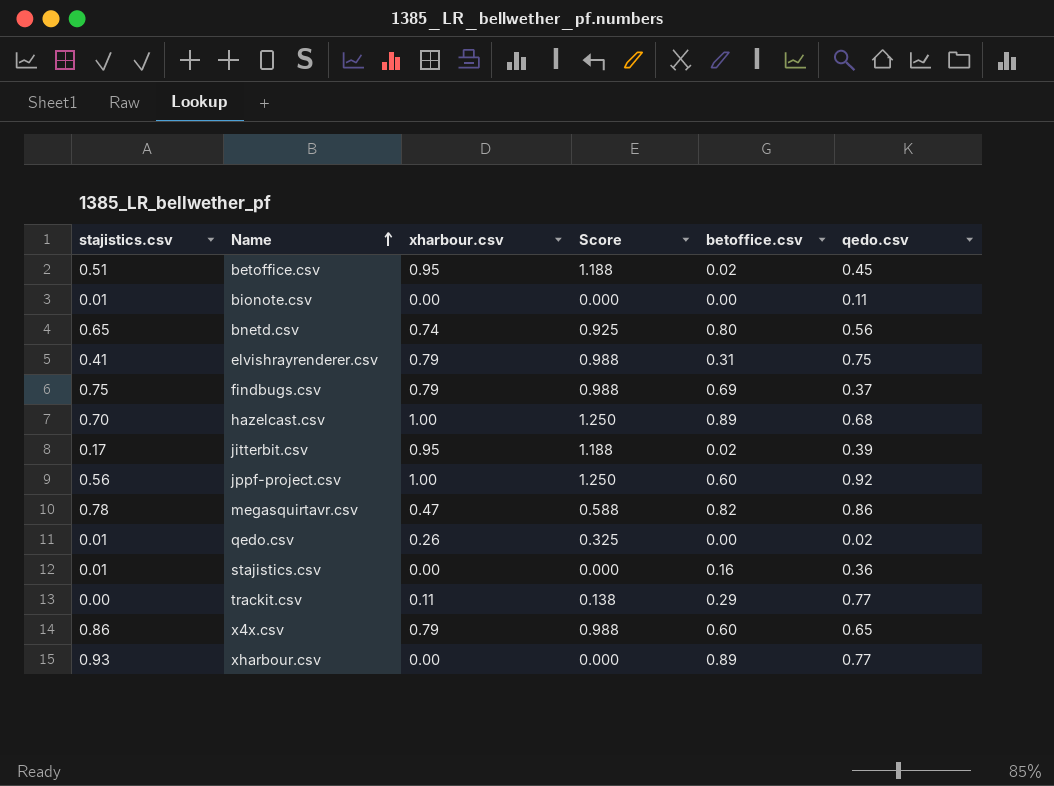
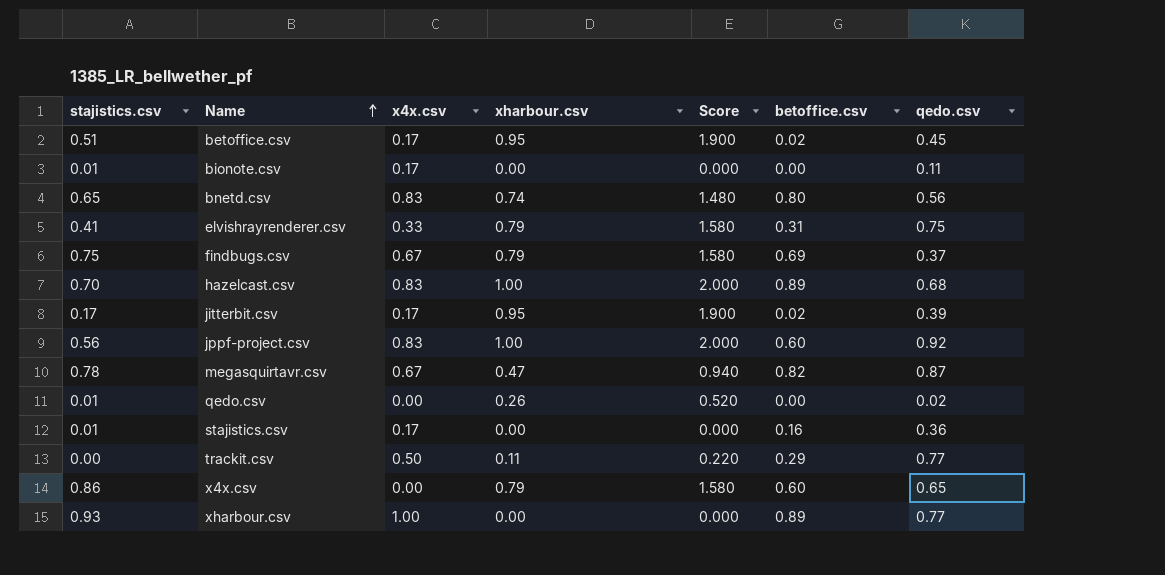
column x4x.csv | position: none -> 3
column Score | formula: [xharbour.csv] * 1.25 -> [xharbour.csv] * 2
megasquirtavr.csv | qedo.csv: 0.86 -> 0.87

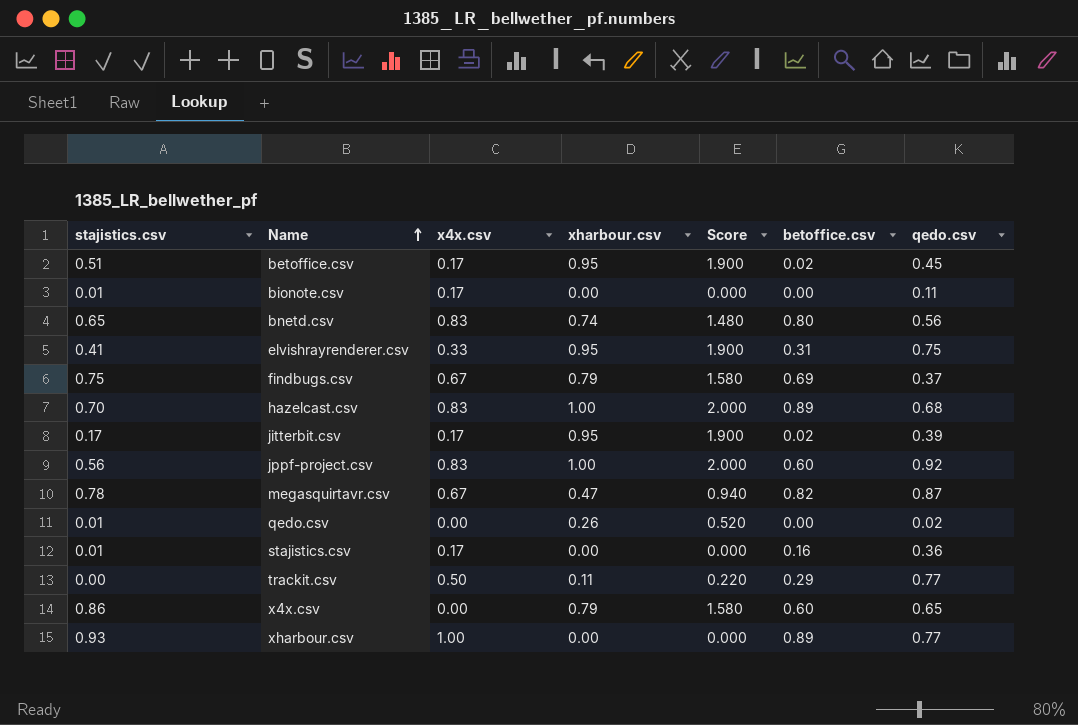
elvishrayrenderer.csv | xharbour.csv: 0.79 -> 0.95
elvishrayrenderer.csv | Score: 1.580 -> 1.900

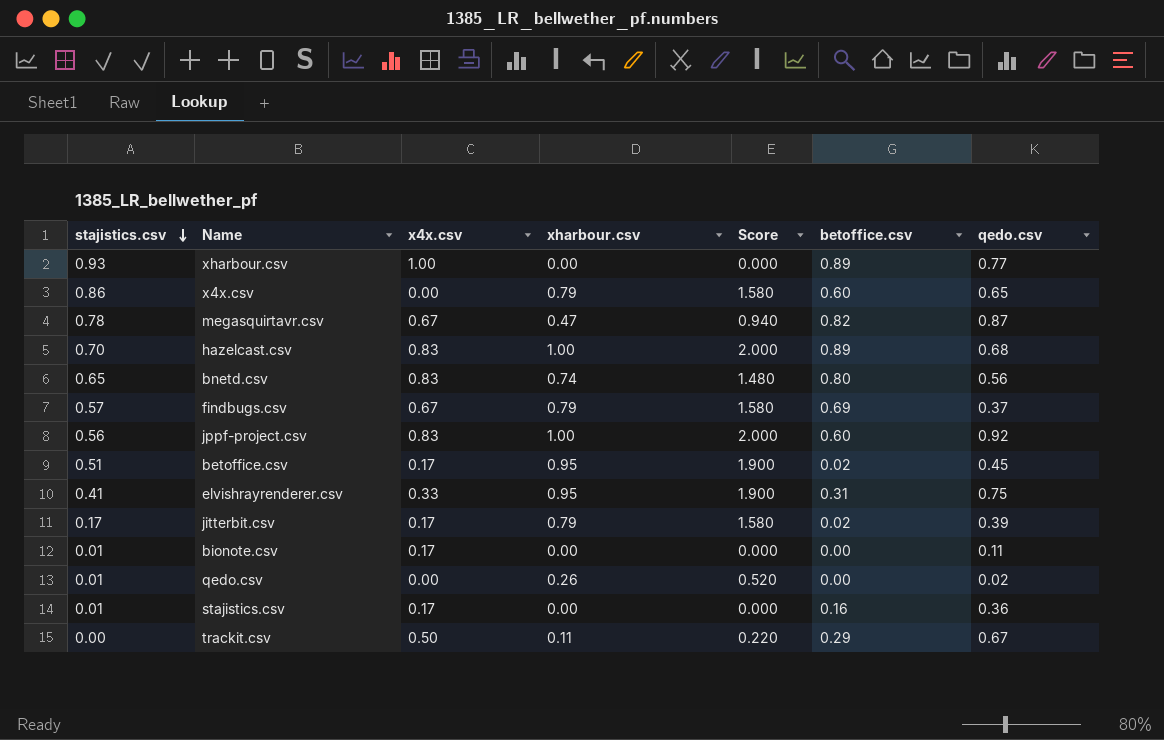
row order: Name ascending -> stajistics.csv descending
findbugs.csv | stajistics.csv: 0.75 -> 0.57
jitterbit.csv | xharbour.csv: 0.95 -> 0.79
jitterbit.csv | Score: 1.900 -> 1.580
trackit.csv | qedo.csv: 0.77 -> 0.67

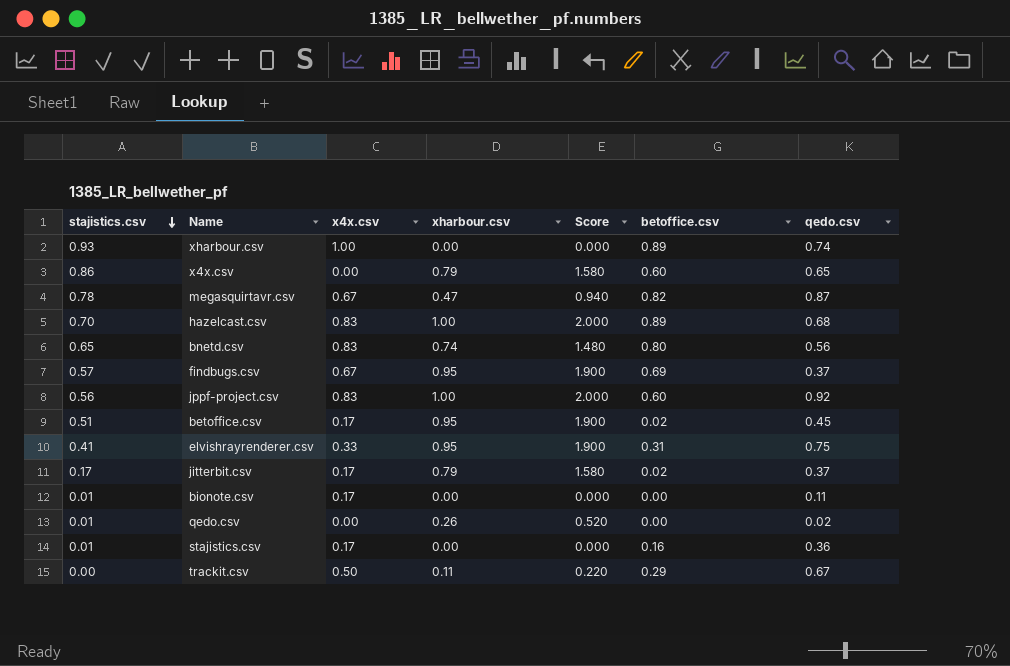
xharbour.csv | qedo.csv: 0.77 -> 0.74
findbugs.csv | xharbour.csv: 0.79 -> 0.95
findbugs.csv | Score: 1.580 -> 1.900
jitterbit.csv | qedo.csv: 0.39 -> 0.37

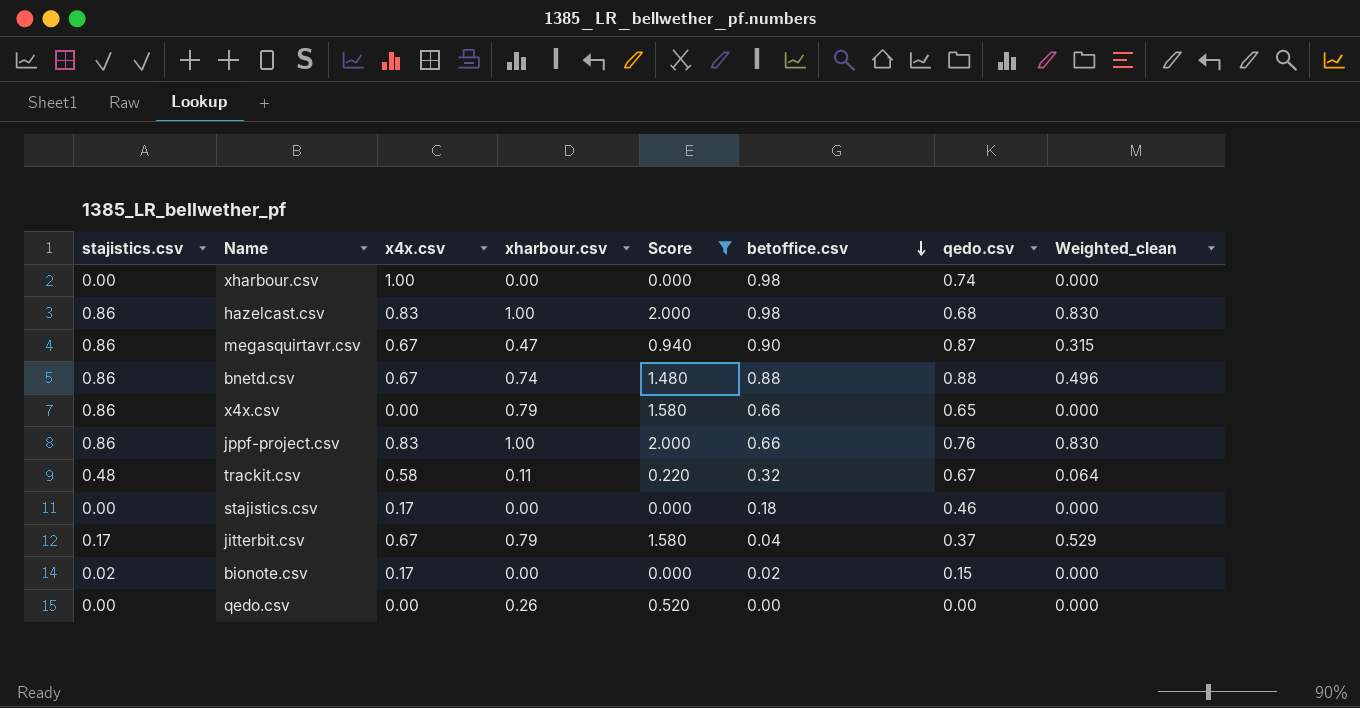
filter: none -> Score != 1.900
row order: stajistics.csv descending -> betoffice.csv descending
column Weighted_clean | formula: none -> [x4x.csv] * [xharbour.csv]
xharbour.csv | stajistics.csv: 0.93 -> 0.00
xharbour.csv | betoffice.csv: 0.89 -> 0.98
hazelcast.csv | stajistics.csv: 0.70 -> 0.86
hazelcast.csv | betoffice.csv: 0.89 -> 0.98
megasquirtavr.csv | stajistics.csv: 0.78 -> 0.86
megasquirtavr.csv | betoffice.csv: 0.82 -> 0.90
bnetd.csv | stajistics.csv: 0.65 -> 0.86
bnetd.csv | x4x.csv: 0.83 -> 0.67
bnetd.csv | betoffice.csv: 0.80 -> 0.88
bnetd.csv | qedo.csv: 0.56 -> 0.88
x4x.csv | betoffice.csv: 0.60 -> 0.66
jppf-project.csv | stajistics.csv: 0.56 -> 0.86
jppf-project.csv | betoffice.csv: 0.60 -> 0.66
jppf-project.csv | qedo.csv: 0.92 -> 0.76
trackit.csv | stajistics.csv: 0.00 -> 0.48
trackit.csv | x4x.csv: 0.50 -> 0.58
trackit.csv | betoffice.csv: 0.29 -> 0.32
stajistics.csv | stajistics.csv: 0.01 -> 0.00
stajistics.csv | betoffice.csv: 0.16 -> 0.18
stajistics.csv | qedo.csv: 0.36 -> 0.46
jitterbit.csv | x4x.csv: 0.17 -> 0.67
jitterbit.csv | betoffice.csv: 0.02 -> 0.04
bionote.csv | stajistics.csv: 0.01 -> 0.02
bionote.csv | betoffice.csv: 0.00 -> 0.02
bionote.csv | qedo.csv: 0.11 -> 0.15
qedo.csv | stajistics.csv: 0.01 -> 0.00
qedo.csv | qedo.csv: 0.02 -> 0.00

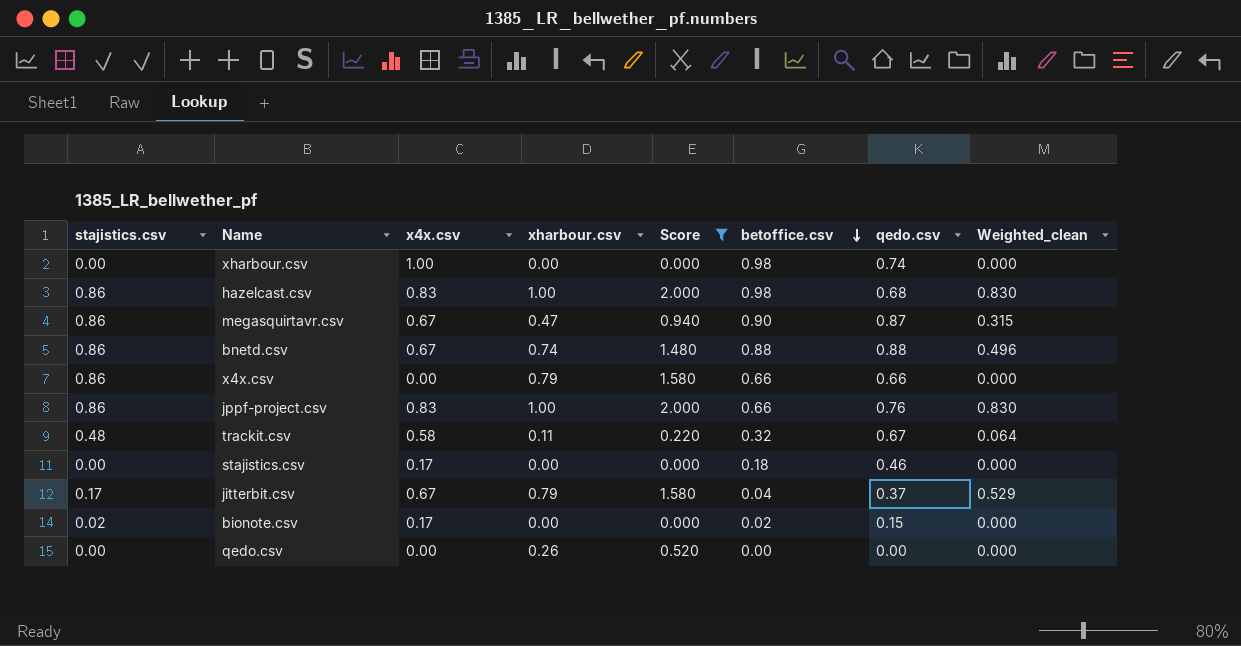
x4x.csv | qedo.csv: 0.65 -> 0.66

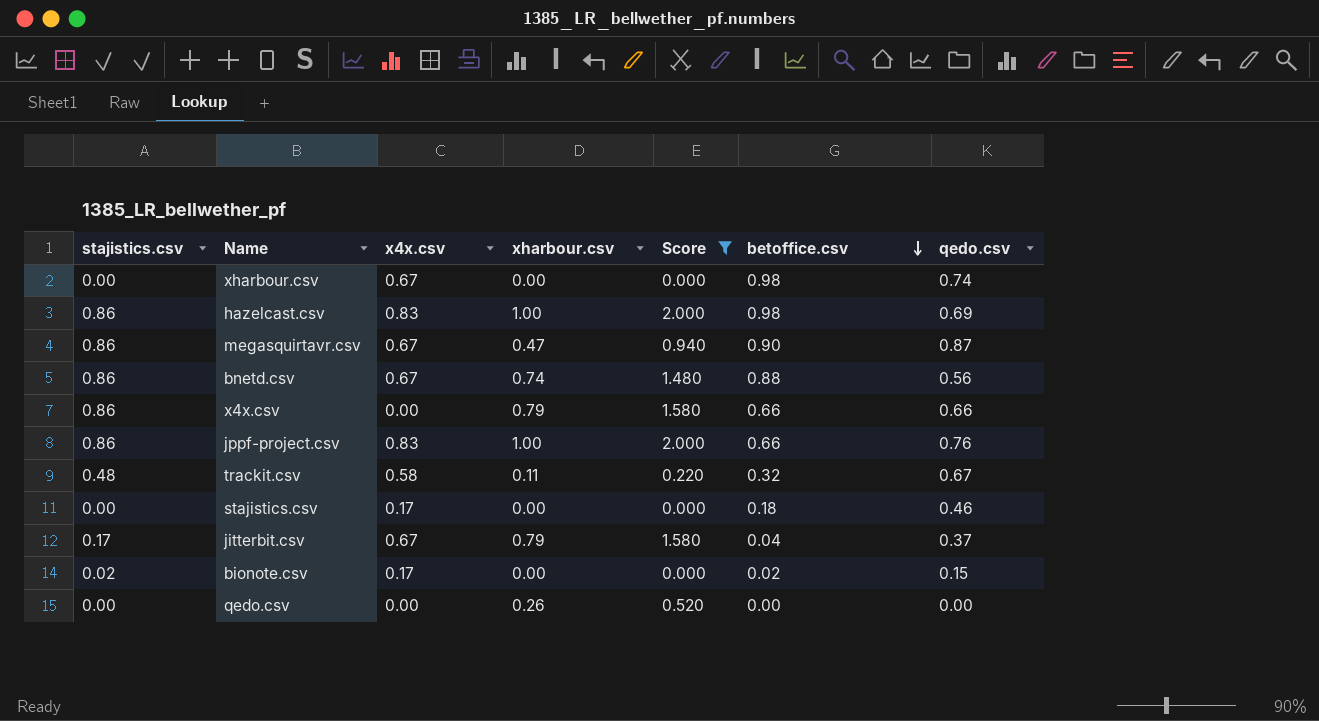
column Weighted_clean | formula: [x4x.csv] * [xharbour.csv] -> none
xharbour.csv | x4x.csv: 1.00 -> 0.67
hazelcast.csv | qedo.csv: 0.68 -> 0.69
bnetd.csv | qedo.csv: 0.88 -> 0.56

